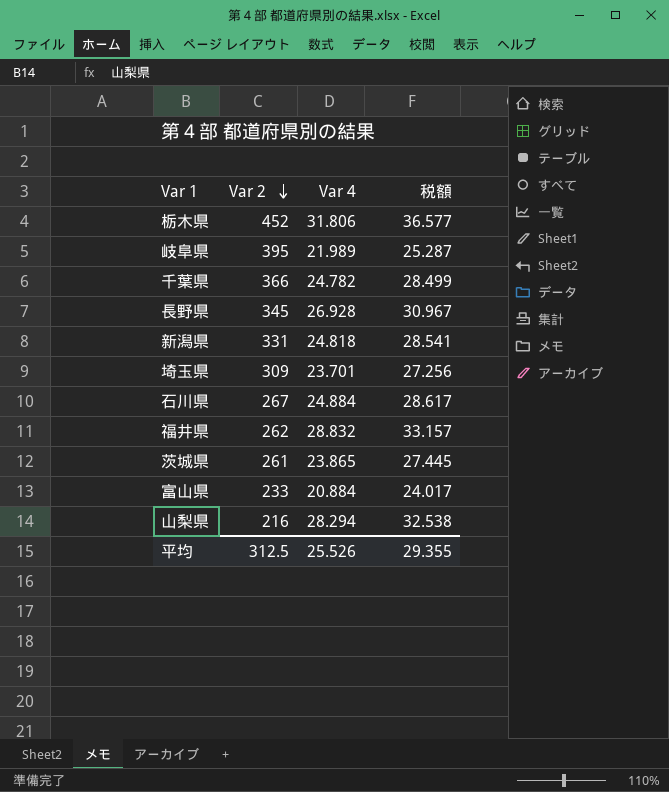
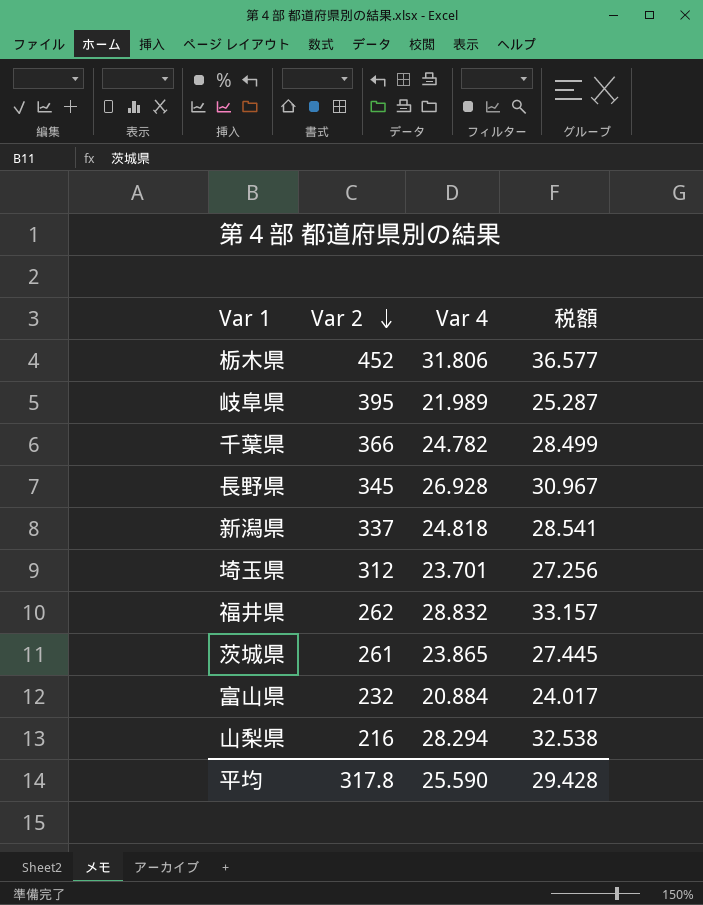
row 石川県: 267 | 24.884 | 28.617 -> none
新潟県 | Var 2: 331 -> 337
埼玉県 | Var 2: 309 -> 312
富山県 | Var 2: 233 -> 232
平均 | Var 2: 312.5 -> 317.8
平均 | Var 4: 25.526 -> 25.590
平均 | 税額: 29.355 -> 29.428

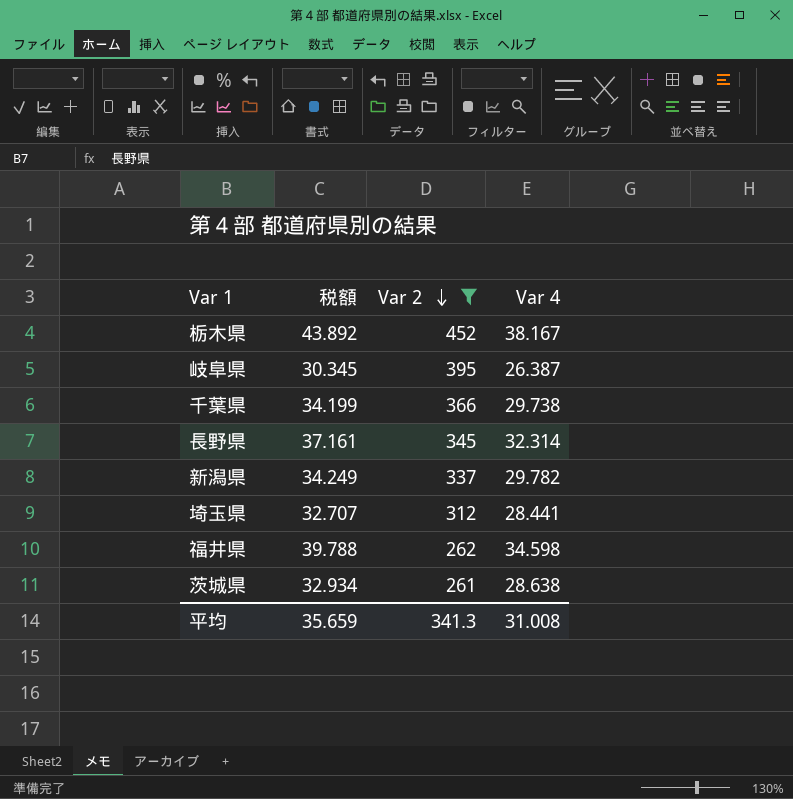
filter: none -> Var 2 >= 261
column 税額 | position: 4 -> 2
栃木県 | 税額: 36.577 -> 43.892
栃木県 | Var 4: 31.806 -> 38.167
岐阜県 | 税額: 25.287 -> 30.345
岐阜県 | Var 4: 21.989 -> 26.387
千葉県 | 税額: 28.499 -> 34.199
千葉県 | Var 4: 24.782 -> 29.738
長野県 | 税額: 30.967 -> 37.161
長野県 | Var 4: 26.928 -> 32.314
新潟県 | 税額: 28.541 -> 34.249
新潟県 | Var 4: 24.818 -> 29.782
埼玉県 | 税額: 27.256 -> 32.707
埼玉県 | Var 4: 23.701 -> 28.441
福井県 | 税額: 33.157 -> 39.788
福井県 | Var 4: 28.832 -> 34.598
茨城県 | 税額: 27.445 -> 32.934
茨城県 | Var 4: 23.865 -> 28.638
平均 | 税額: 29.428 -> 35.659
平均 | Var 2: 317.8 -> 341.3
平均 | Var 4: 25.590 -> 31.008

